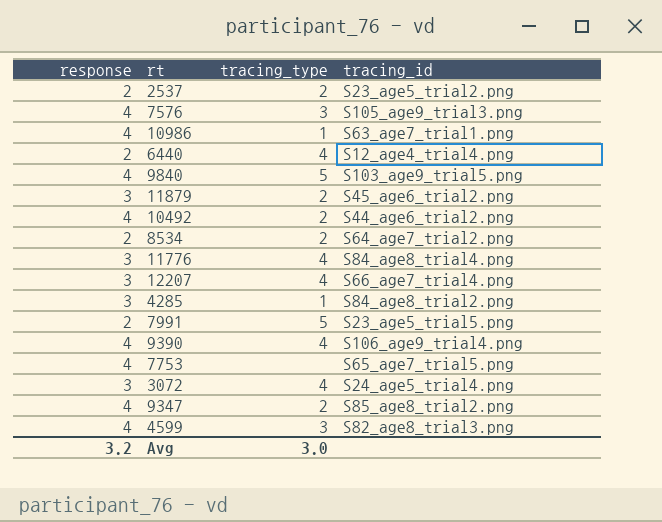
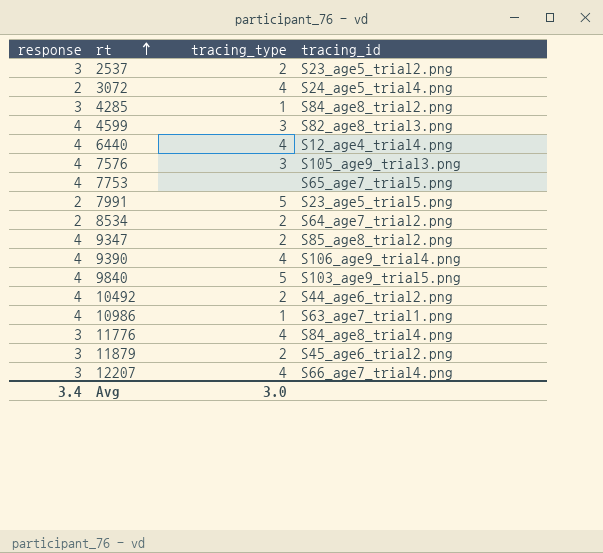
row order: none -> rt ascending
2537 | response: 2 -> 3
3072 | response: 3 -> 2
6440 | response: 2 -> 4
Avg | response: 3.2 -> 3.4

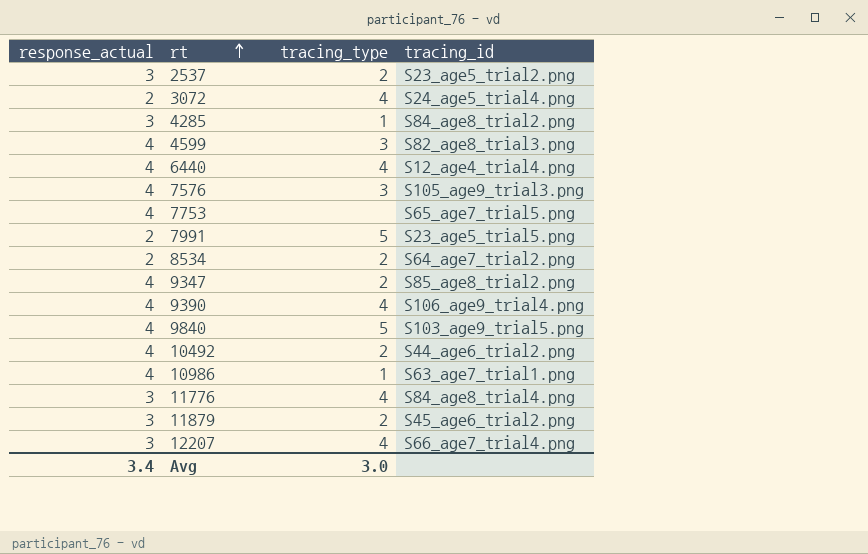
column name: response -> response_actual

